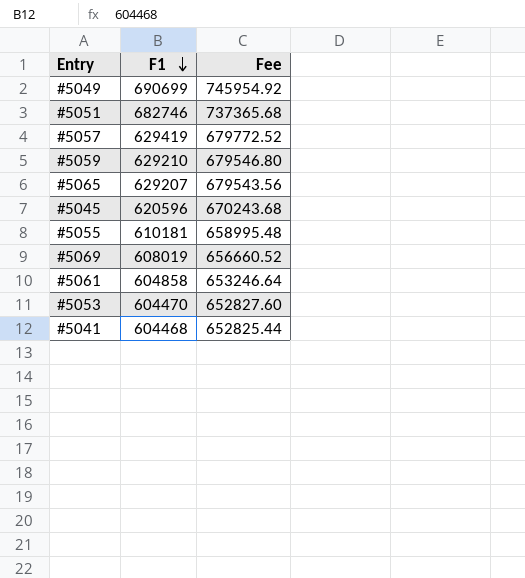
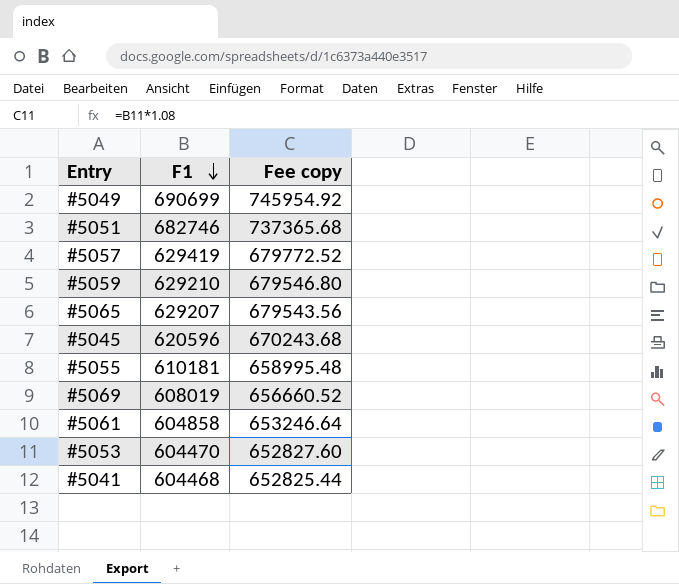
column name: Fee -> Fee copy

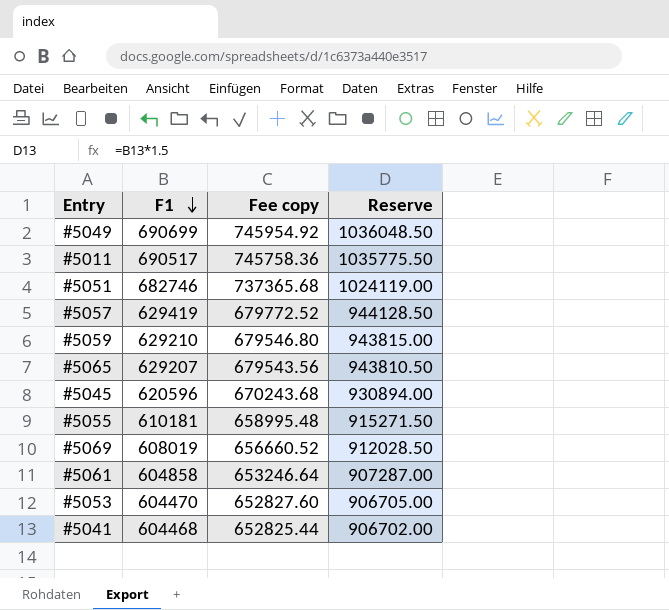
column Reserve | formula: none -> [F1] * 1.5
row #5011: none -> 690517 | 745758.36 | 1035775.50

